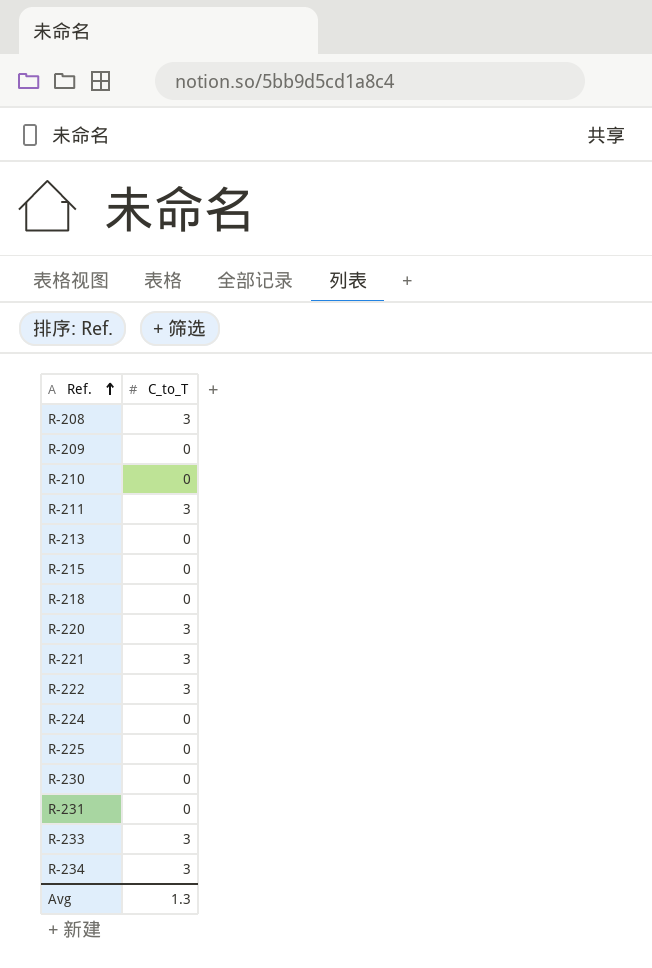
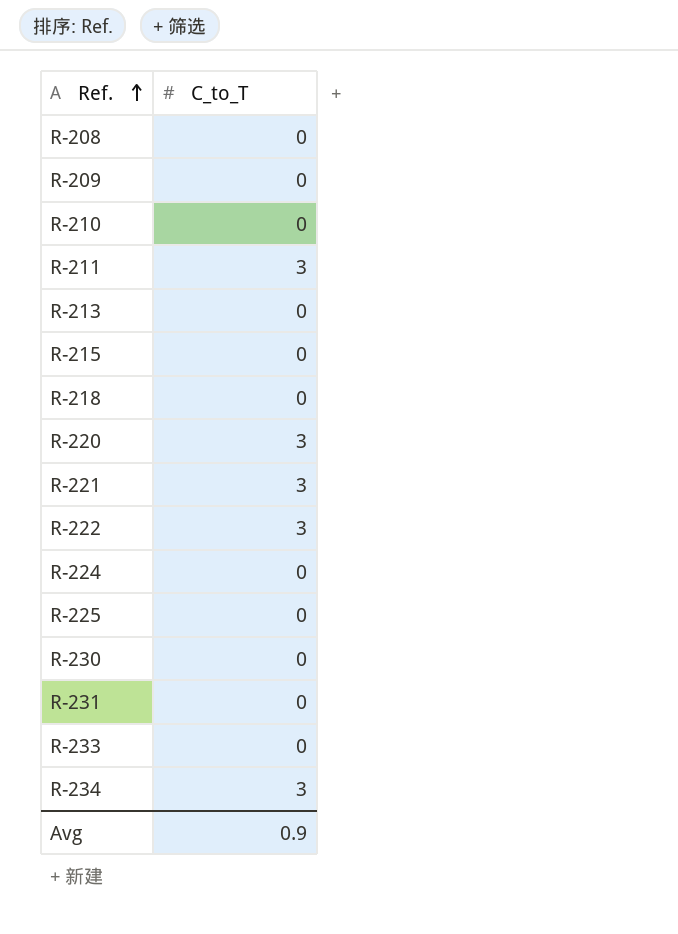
R-208 | C_to_T: 3 -> 0
R-233 | C_to_T: 3 -> 0
Avg | C_to_T: 1.3 -> 0.9

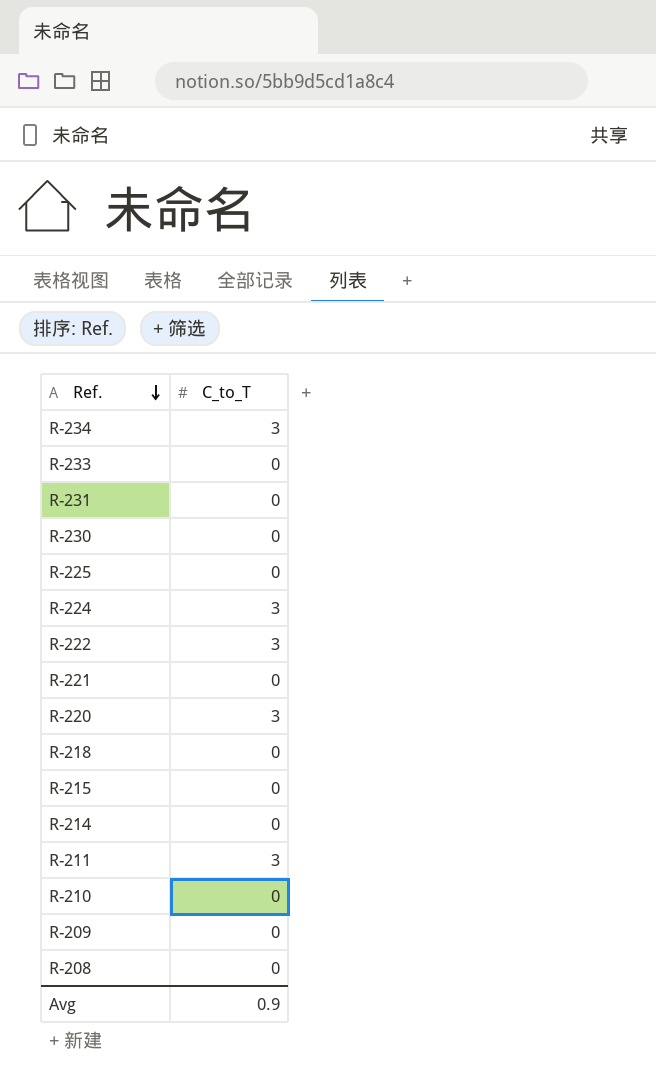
row order: Ref. ascending -> Ref. descending
row R-213: 0 -> none
R-224 | C_to_T: 0 -> 3
R-221 | C_to_T: 3 -> 0
row R-214: none -> 0

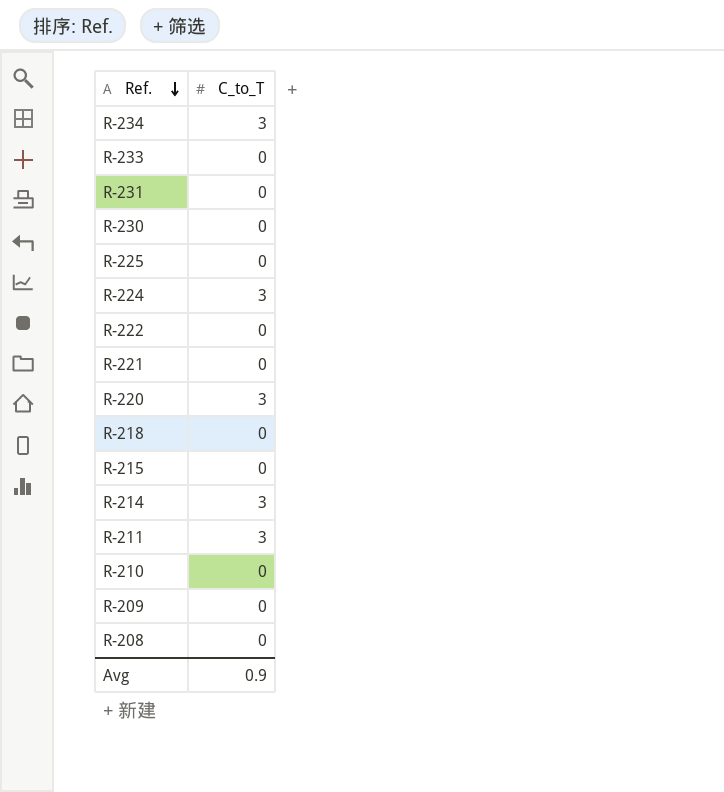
R-222 | C_to_T: 3 -> 0
R-214 | C_to_T: 0 -> 3

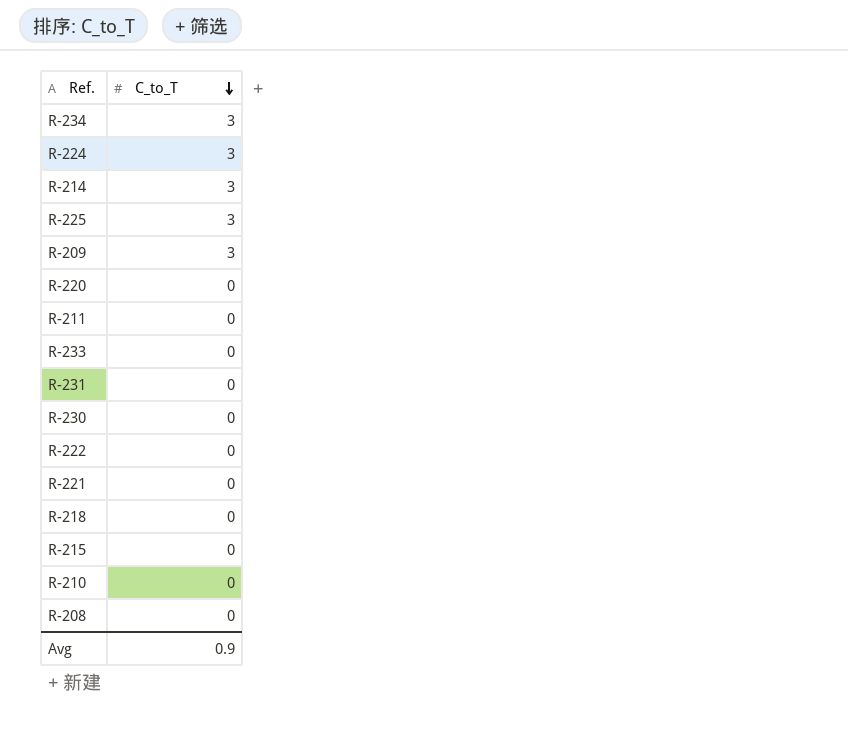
row order: Ref. descending -> C_to_T descending
R-225 | C_to_T: 0 -> 3
R-209 | C_to_T: 0 -> 3
R-220 | C_to_T: 3 -> 0
R-211 | C_to_T: 3 -> 0

